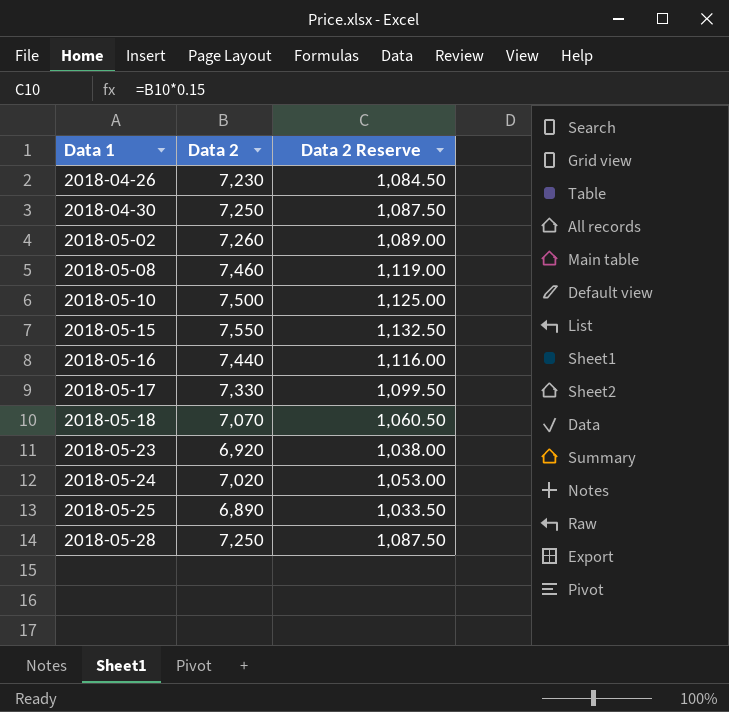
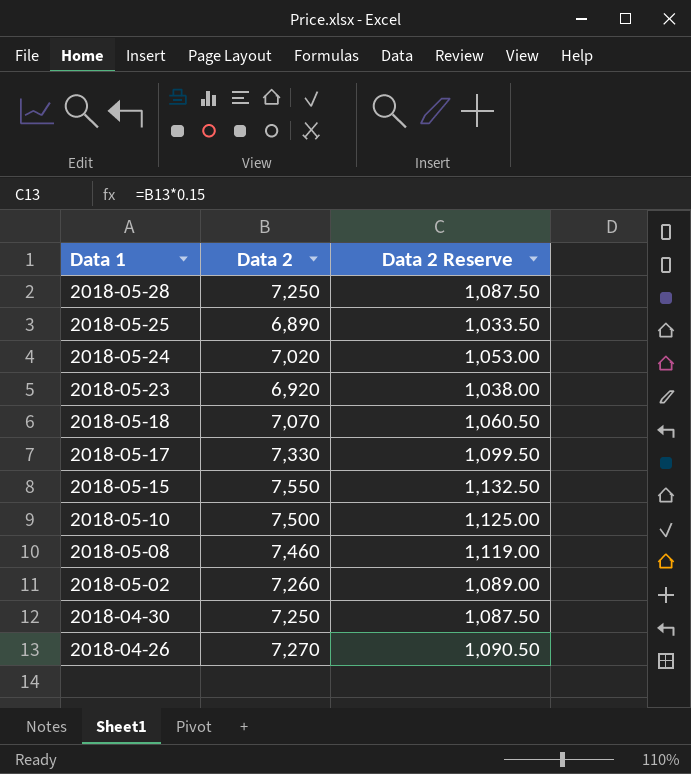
row order: Data 1 ascending -> Data 1 descending
row 2018-05-16: 7,440 | 1,116.00 -> none
2018-04-26 | Data 2: 7,230 -> 7,270
2018-04-26 | Data 2 Reserve: 1,084.50 -> 1,090.50

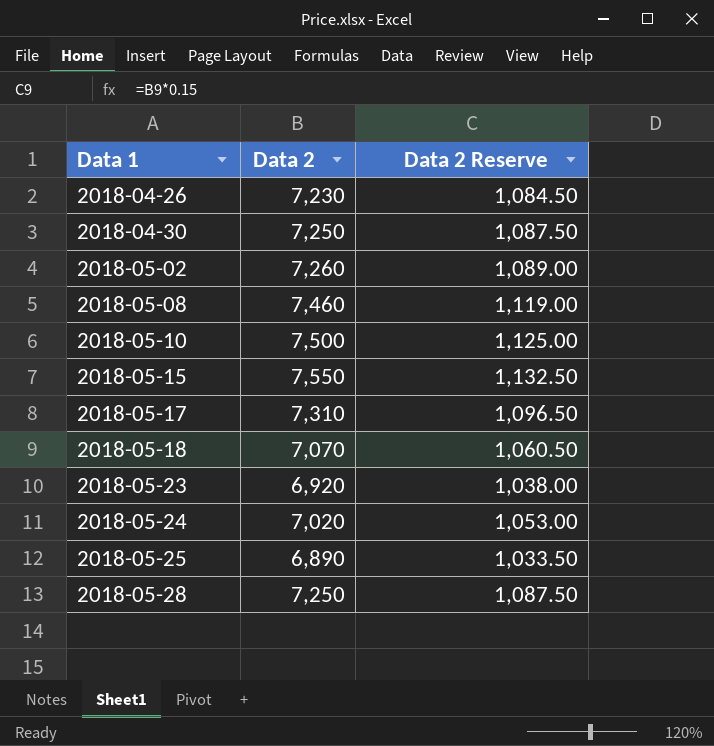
row order: Data 1 descending -> Data 1 ascending
2018-04-26 | Data 2: 7,270 -> 7,230
2018-04-26 | Data 2 Reserve: 1,090.50 -> 1,084.50
2018-05-17 | Data 2: 7,330 -> 7,310
2018-05-17 | Data 2 Reserve: 1,099.50 -> 1,096.50

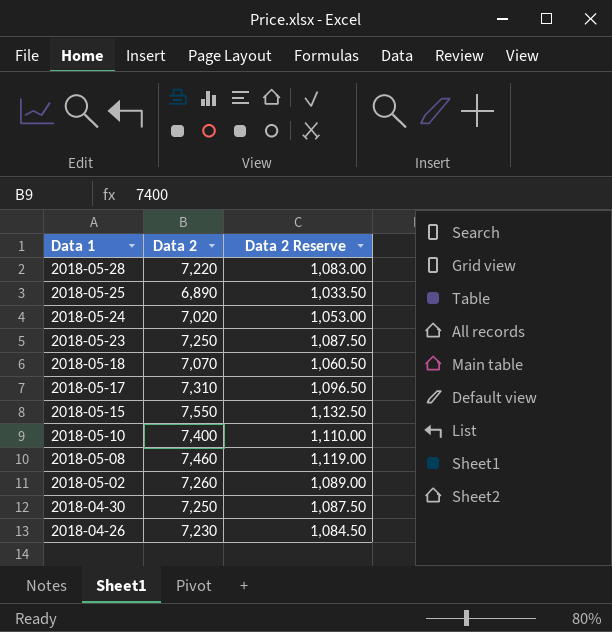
row order: Data 1 ascending -> Data 1 descending
2018-05-28 | Data 2: 7,250 -> 7,220
2018-05-28 | Data 2 Reserve: 1,087.50 -> 1,083.00
2018-05-23 | Data 2: 6,920 -> 7,250
2018-05-23 | Data 2 Reserve: 1,038.00 -> 1,087.50
2018-05-10 | Data 2: 7,500 -> 7,400
2018-05-10 | Data 2 Reserve: 1,125.00 -> 1,110.00

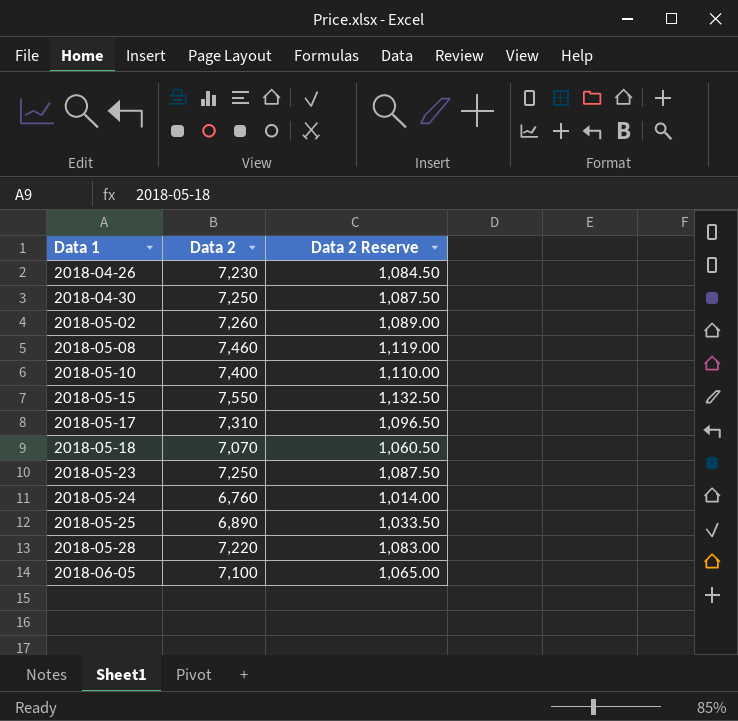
row order: Data 1 descending -> Data 1 ascending
2018-05-24 | Data 2: 7,020 -> 6,760
2018-05-24 | Data 2 Reserve: 1,053.00 -> 1,014.00
row 2018-06-05: none -> 7,100 | 1,065.00

